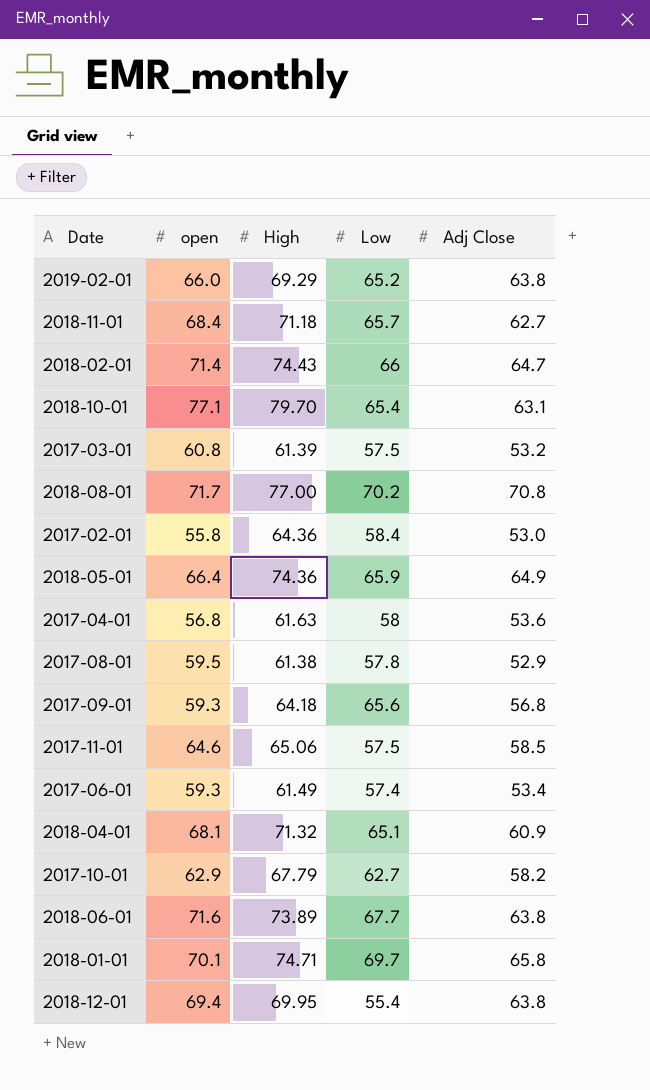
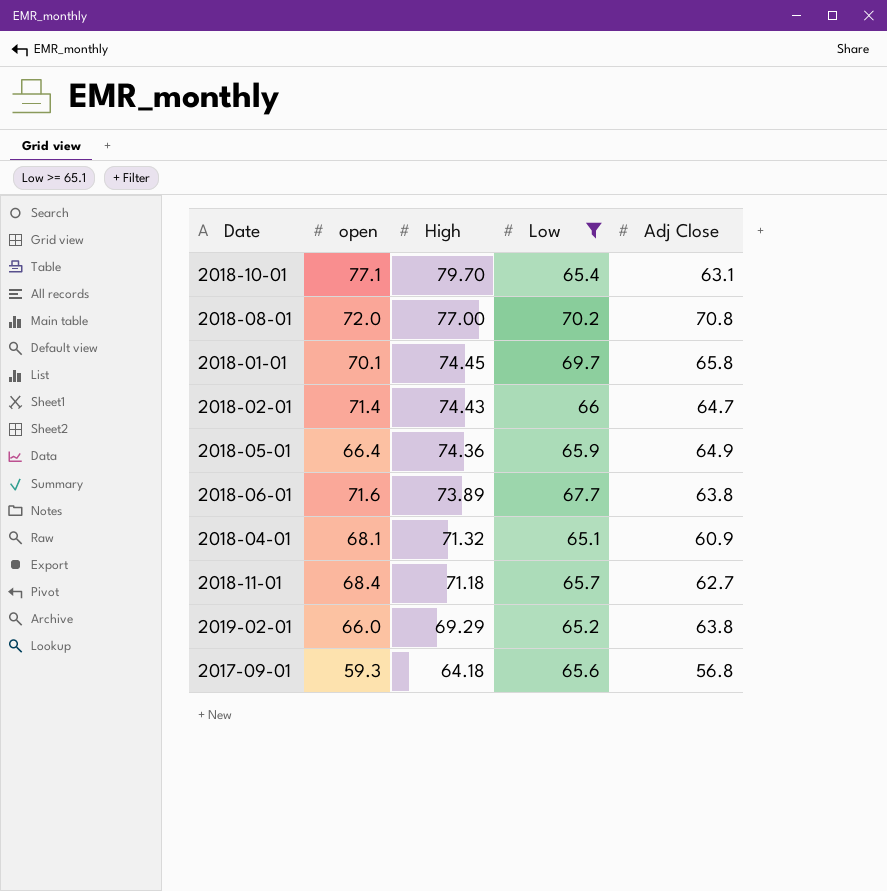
filter: none -> Low >= 65.1
row order: none -> High descending
2018-08-01 | open: 71.7 -> 72.0
2018-01-01 | High: 74.71 -> 74.45

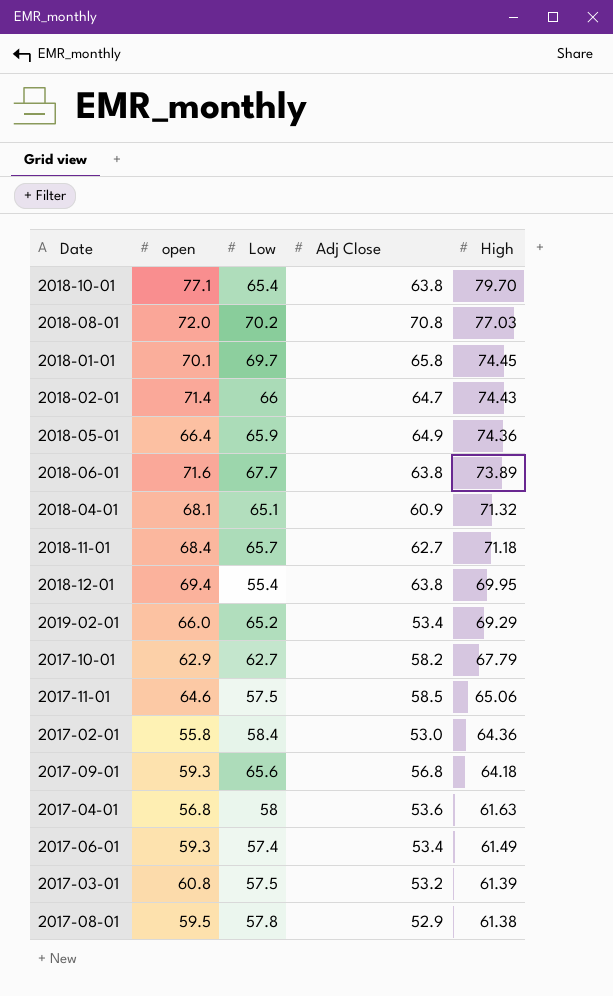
filter: Low >= 65.1 -> none
column High | position: 3 -> 5
2018-10-01 | Adj Close: 63.1 -> 63.8
2018-08-01 | High: 77.00 -> 77.03
2019-02-01 | Adj Close: 63.8 -> 53.4

